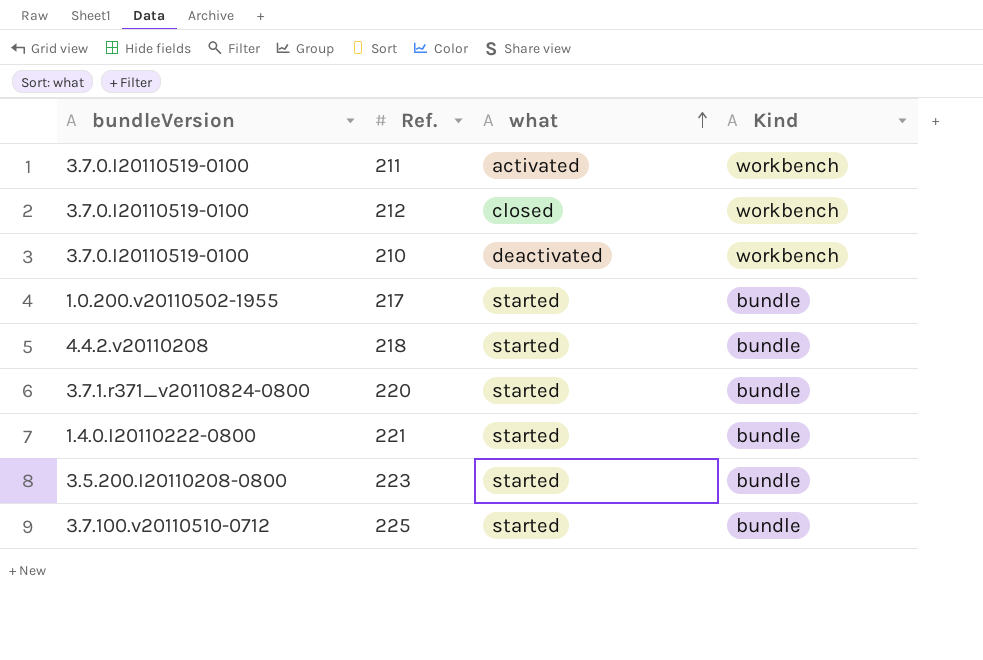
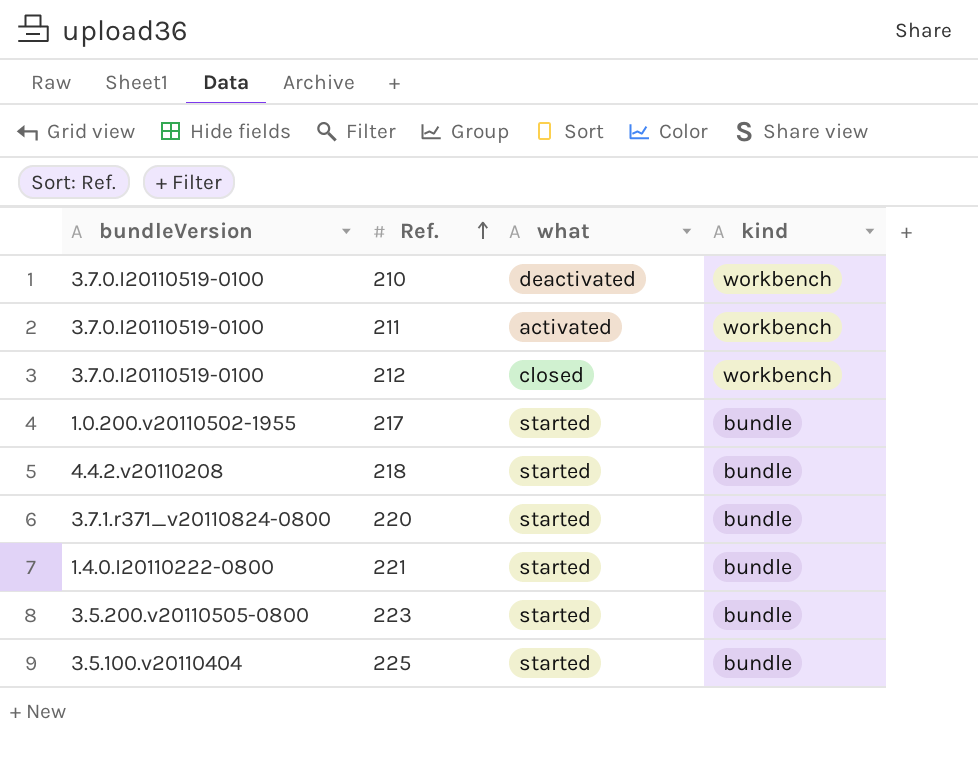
row order: what ascending -> Ref. ascending
column name: Kind -> kind
223 | bundleVersion: 3.5.200.I20110208-0800 -> 3.5.200.v20110505-0800
225 | bundleVersion: 3.7.100.v20110510-0712 -> 3.5.100.v20110404

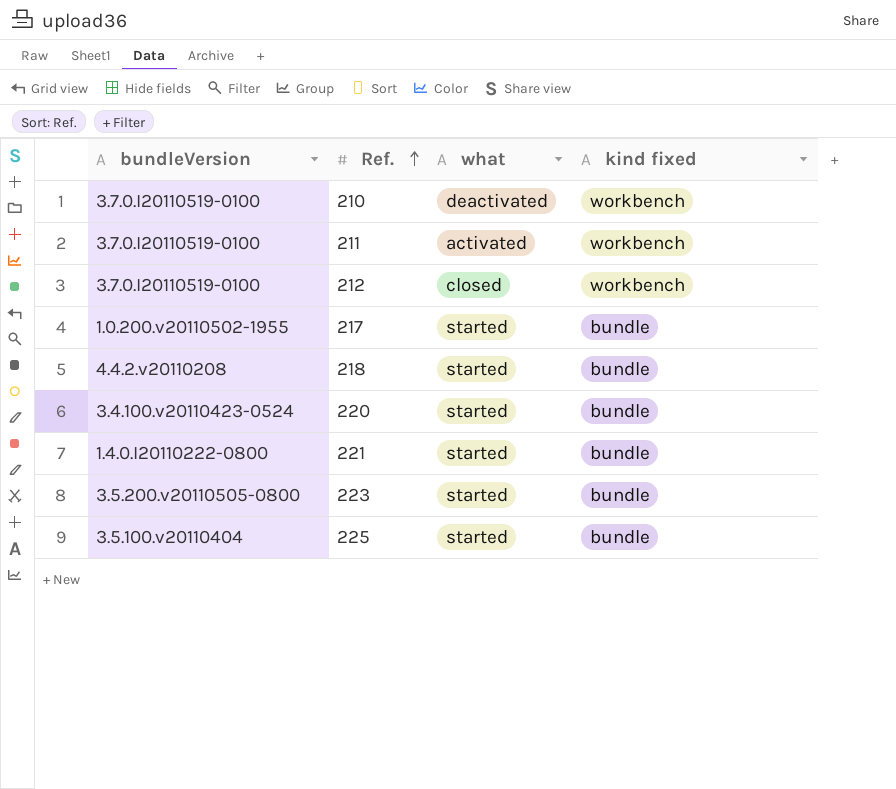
column name: kind -> kind fixed
220 | bundleVersion: 3.7.1.r371_v20110824-0800 -> 3.4.100.v20110423-0524

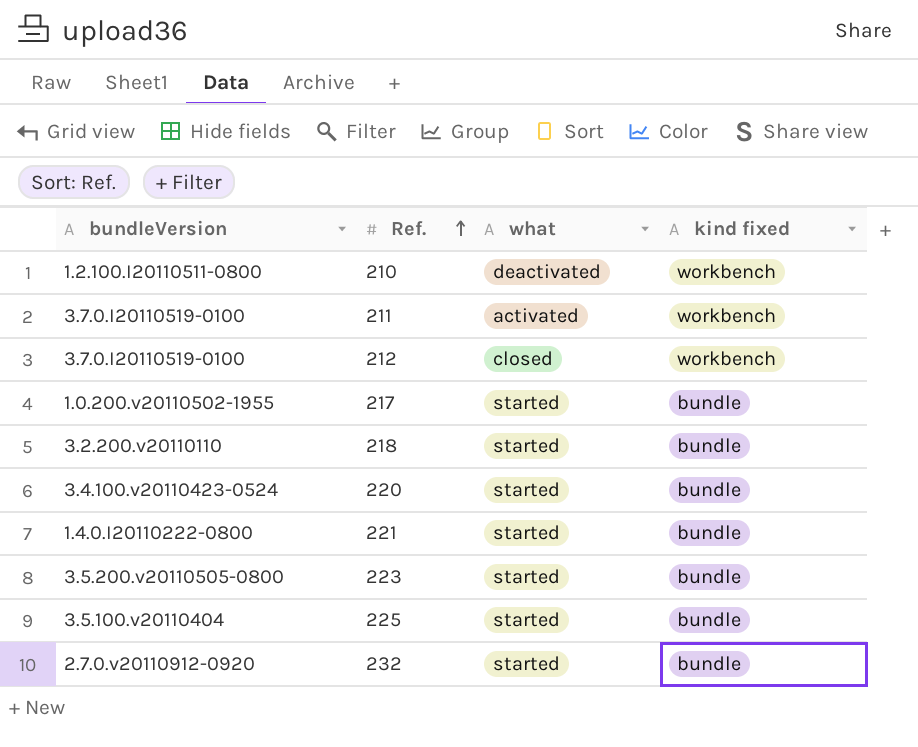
210 | bundleVersion: 3.7.0.I20110519-0100 -> 1.2.100.I20110511-0800
218 | bundleVersion: 4.4.2.v20110208 -> 3.2.200.v20110110
row 232: none -> 2.7.0.v20110912-0920 | started | bundle

